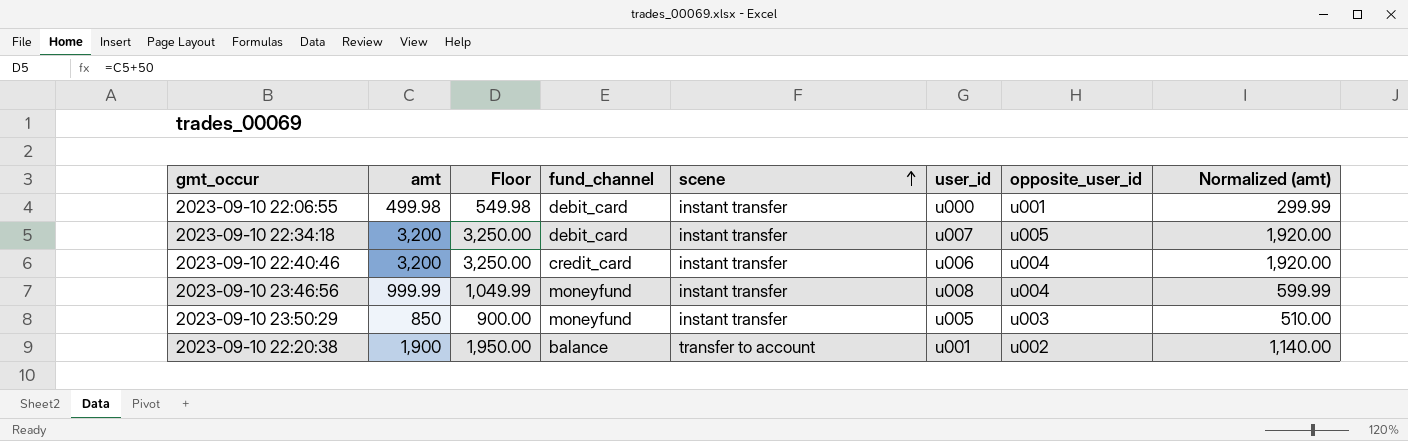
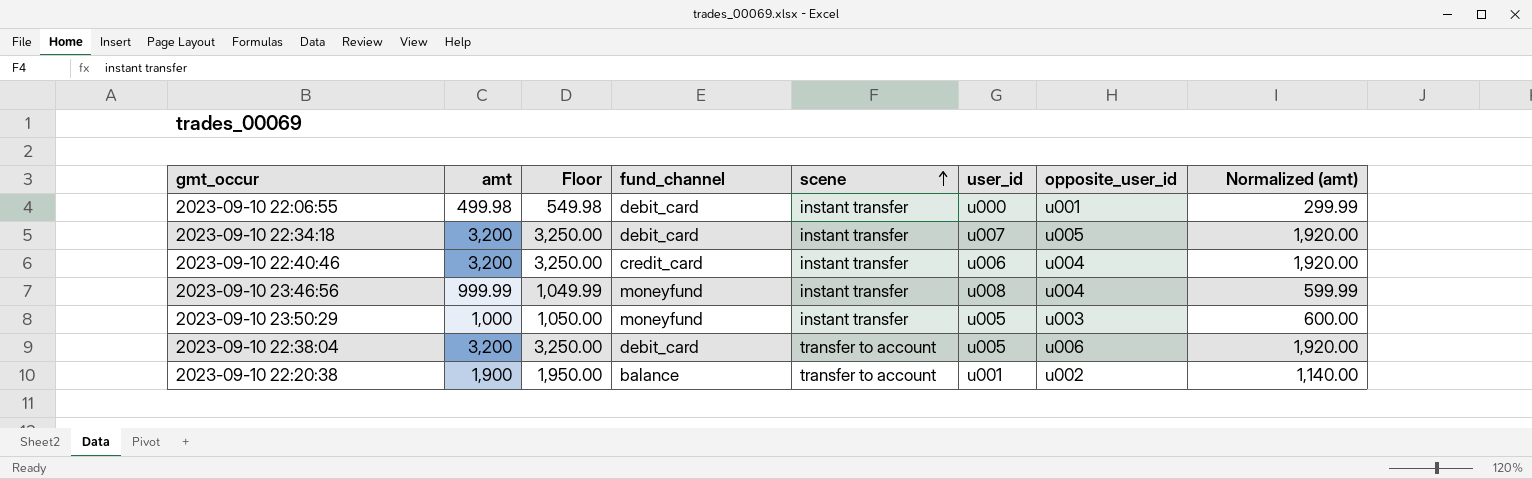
2023-09-10 23:50:29 | amt: 850 -> 1,000
2023-09-10 23:50:29 | Floor: 900.00 -> 1,050.00
2023-09-10 23:50:29 | Normalized (amt): 510.00 -> 600.00
row 2023-09-10 22:38:04: none -> 3,200 | 3,250.00 | debit_card | transfer to account | u005 | u006 | 1,920.00

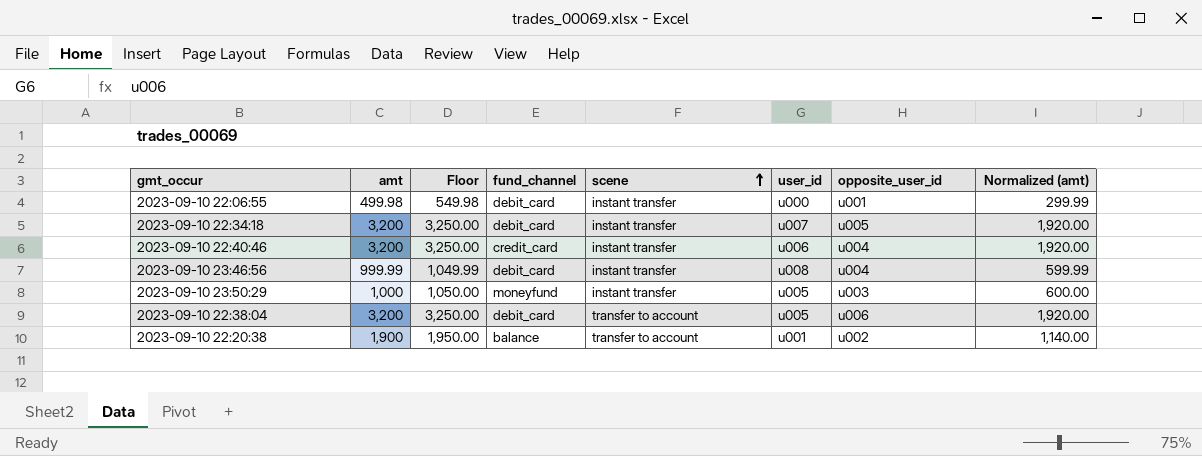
2023-09-10 23:46:56 | fund_channel: moneyfund -> debit_card

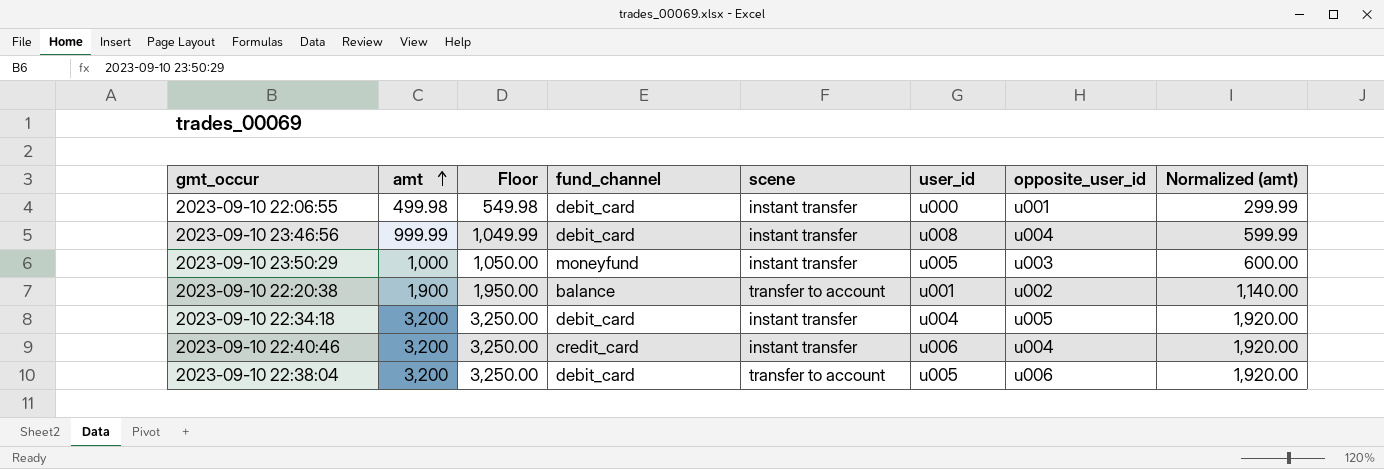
row order: scene ascending -> amt ascending
2023-09-10 22:34:18 | user_id: u007 -> u004

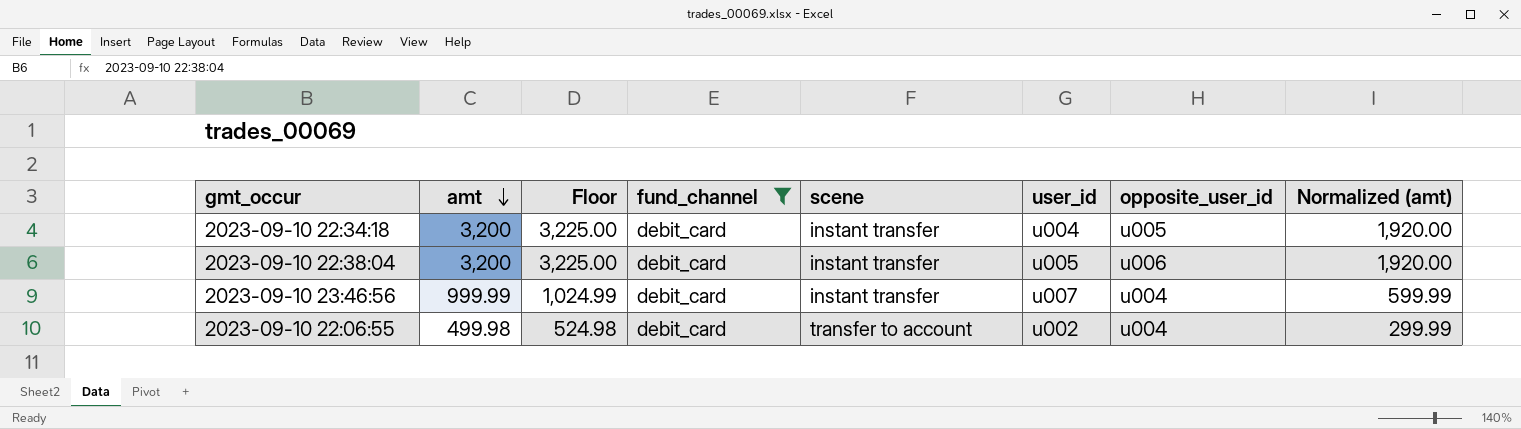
filter: none -> fund_channel = debit_card
row order: amt ascending -> amt descending
column Floor | formula: [amt] + 50 -> [amt] + 25
2023-09-10 22:38:04 | scene: transfer to account -> instant transfer
2023-09-10 23:46:56 | user_id: u008 -> u007
2023-09-10 22:06:55 | scene: instant transfer -> transfer to account
2023-09-10 22:06:55 | user_id: u000 -> u002
2023-09-10 22:06:55 | opposite_user_id: u001 -> u004

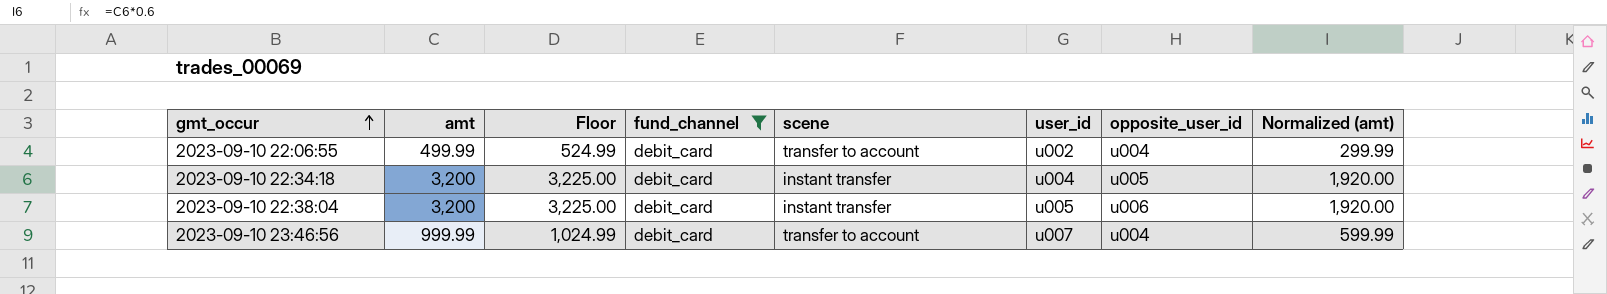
row order: amt descending -> gmt_occur ascending
2023-09-10 22:06:55 | amt: 499.98 -> 499.99
2023-09-10 22:06:55 | Floor: 524.98 -> 524.99
2023-09-10 23:46:56 | scene: instant transfer -> transfer to account

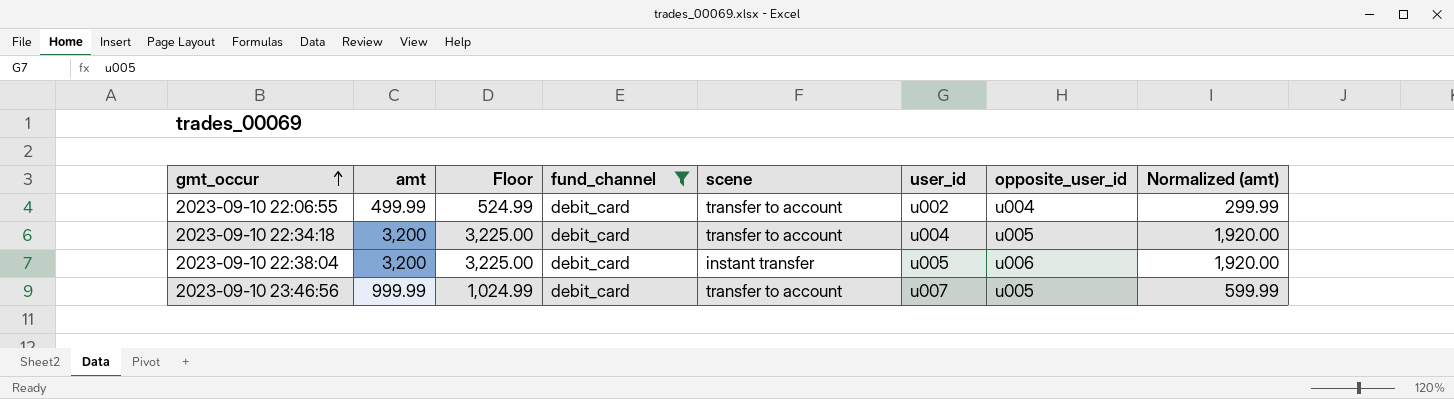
2023-09-10 22:34:18 | scene: instant transfer -> transfer to account
2023-09-10 23:46:56 | opposite_user_id: u004 -> u005

